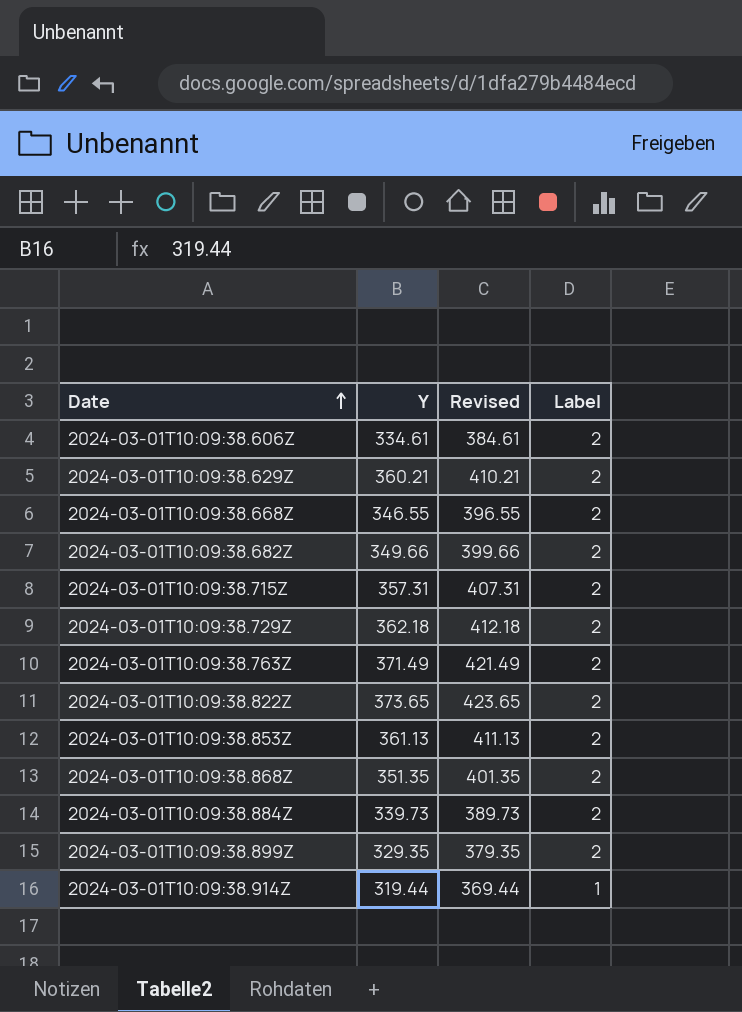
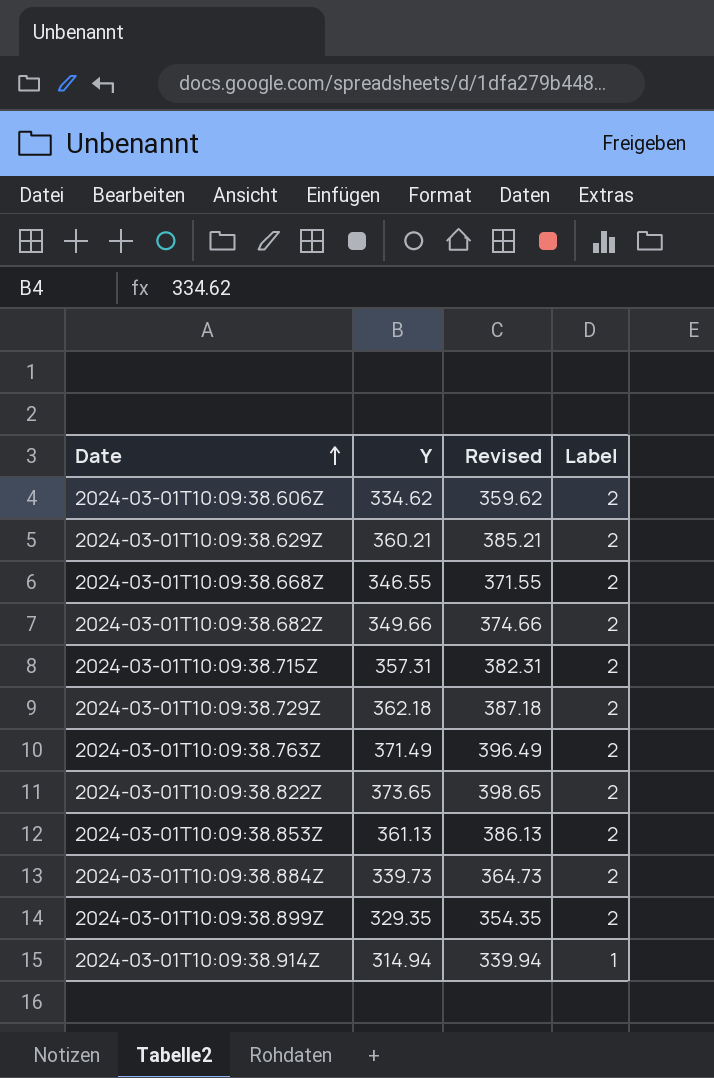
column Revised | formula: [Y] + 50 -> [Y] + 25
row 2024-03-01T10:09:38.868Z: 351.35 | 401.35 | 2 -> none
2024-03-01T10:09:38.606Z | Y: 334.61 -> 334.62
2024-03-01T10:09:38.914Z | Y: 319.44 -> 314.94

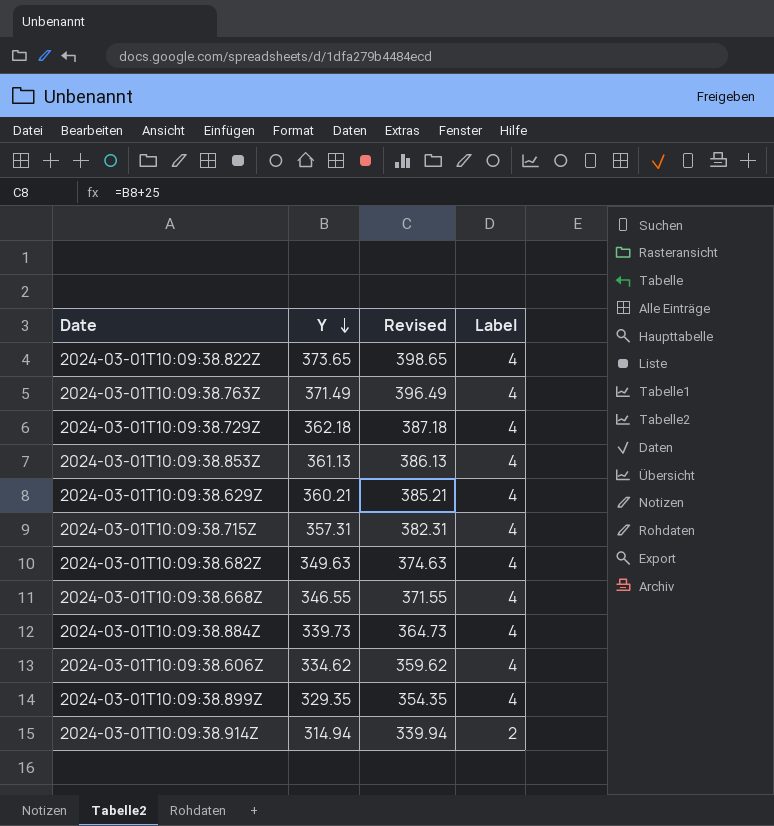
row order: Date ascending -> Y descending
2024-03-01T10:09:38.822Z | Label: 2 -> 4
2024-03-01T10:09:38.763Z | Label: 2 -> 4
2024-03-01T10:09:38.729Z | Label: 2 -> 4
2024-03-01T10:09:38.853Z | Label: 2 -> 4
2024-03-01T10:09:38.629Z | Label: 2 -> 4
2024-03-01T10:09:38.715Z | Label: 2 -> 4
2024-03-01T10:09:38.682Z | Y: 349.66 -> 349.63
2024-03-01T10:09:38.682Z | Revised: 374.66 -> 374.63
2024-03-01T10:09:38.682Z | Label: 2 -> 4
2024-03-01T10:09:38.668Z | Label: 2 -> 4
2024-03-01T10:09:38.884Z | Label: 2 -> 4
2024-03-01T10:09:38.606Z | Label: 2 -> 4
2024-03-01T10:09:38.899Z | Label: 2 -> 4
2024-03-01T10:09:38.914Z | Label: 1 -> 2

